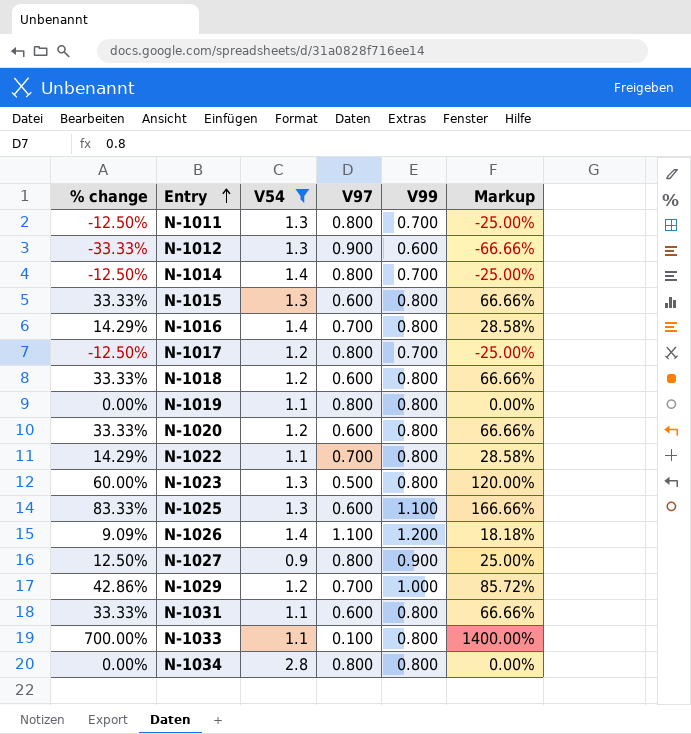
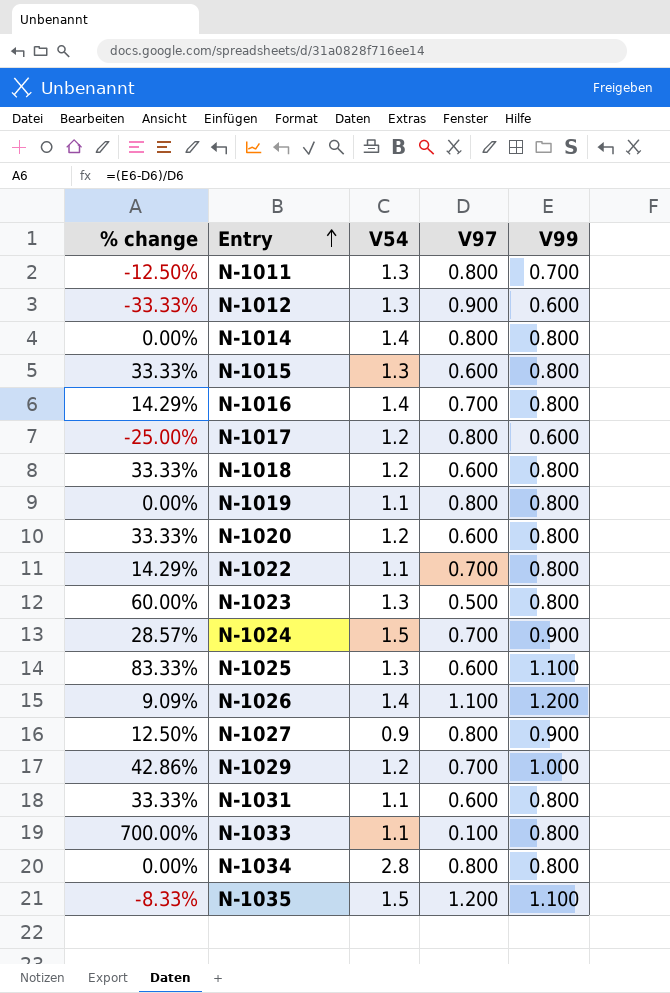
filter: V54 != 1.5 -> none
column Markup | formula: [% change] * 2 -> none
N-1014 | % change: -12.50% -> 0.00%
N-1014 | V99: 0.700 -> 0.800
N-1017 | % change: -12.50% -> -25.00%
N-1017 | V99: 0.700 -> 0.600

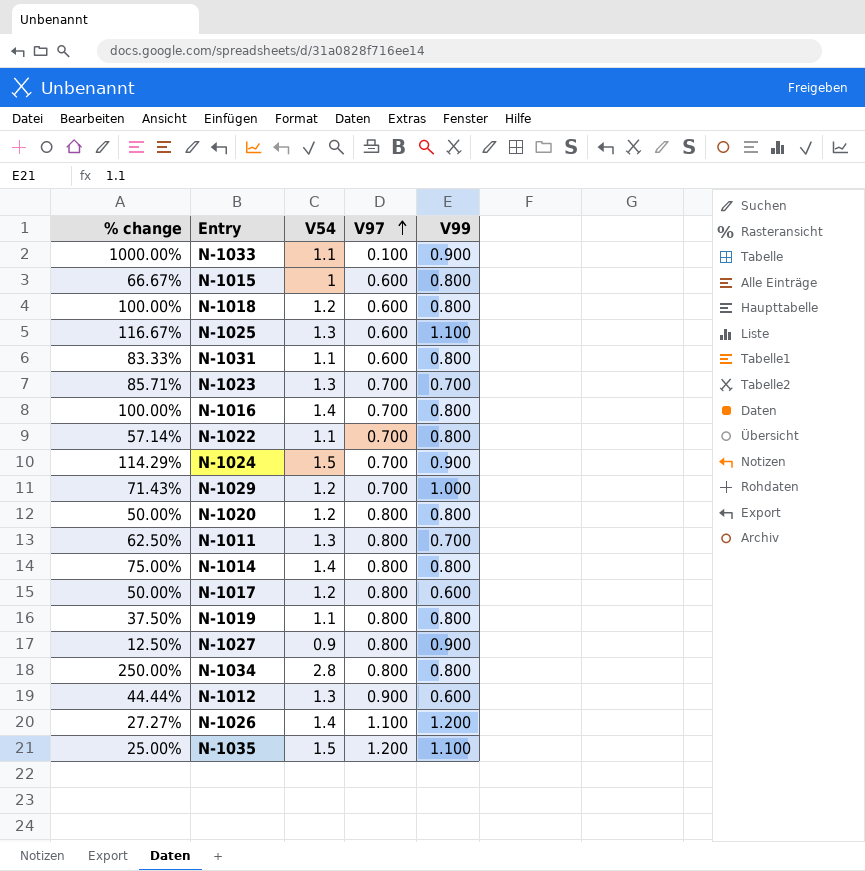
row order: Entry ascending -> V97 ascending
column % change | formula: ([V99] - [V97]) / [V97] -> ([V54] - [V97]) / [V97]
N-1033 | V99: 0.800 -> 0.900
N-1015 | V54: 1.3 -> 1
N-1023 | V97: 0.500 -> 0.700
N-1023 | V99: 0.800 -> 0.700
N-1020 | V97: 0.600 -> 0.800

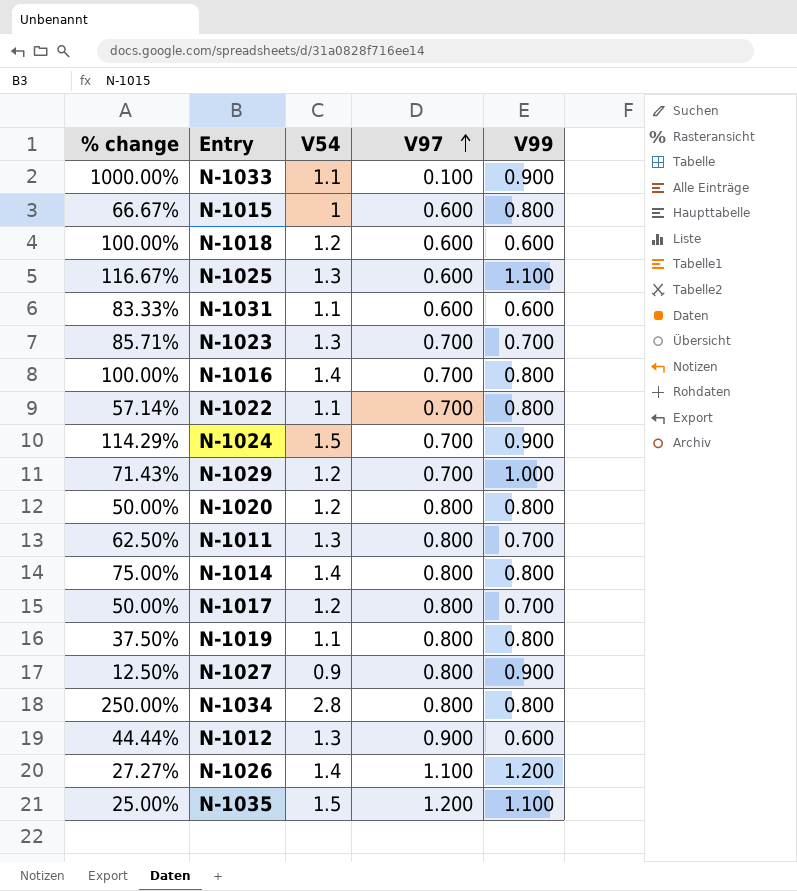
N-1018 | V99: 0.800 -> 0.600
N-1031 | V99: 0.800 -> 0.600
N-1017 | V99: 0.600 -> 0.700

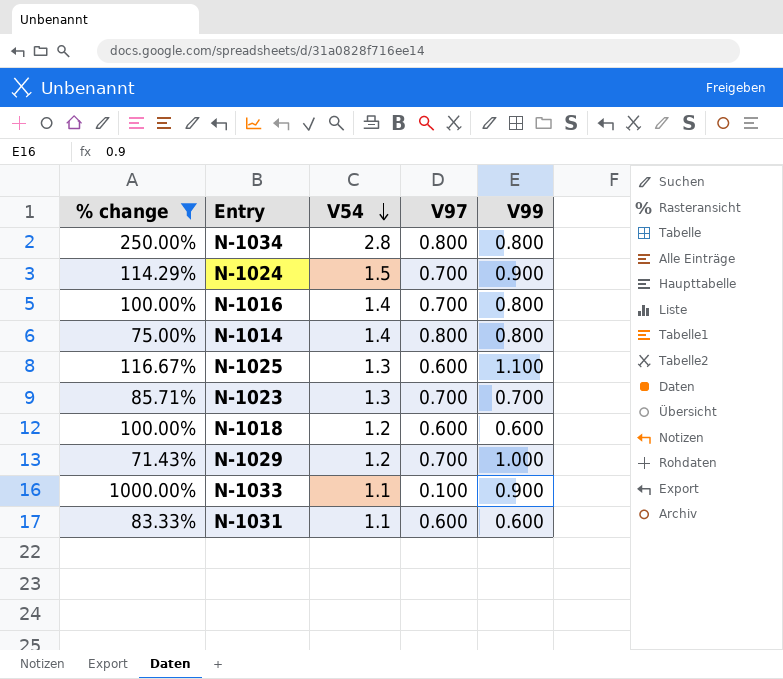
filter: none -> % change >= 71.43%
row order: V97 ascending -> V54 descending

